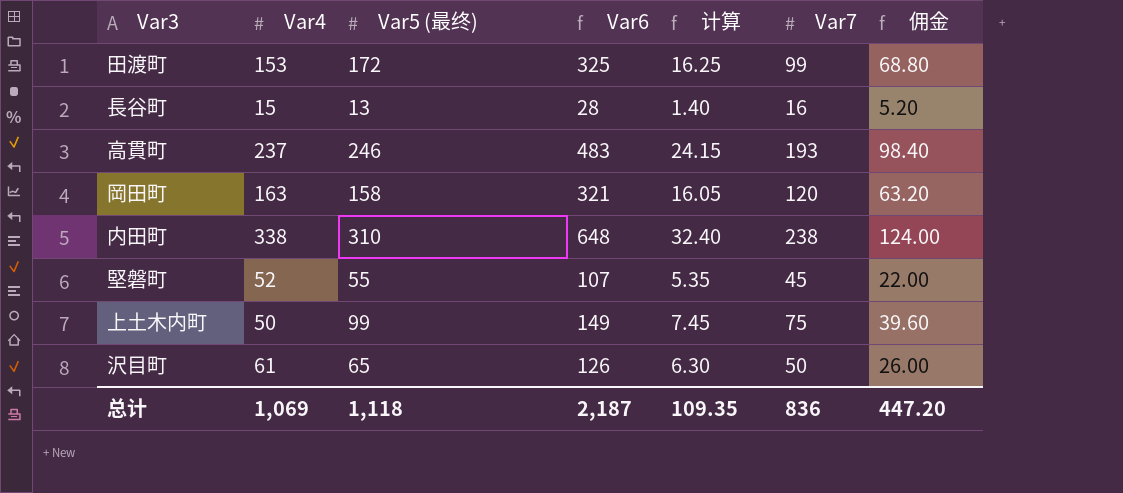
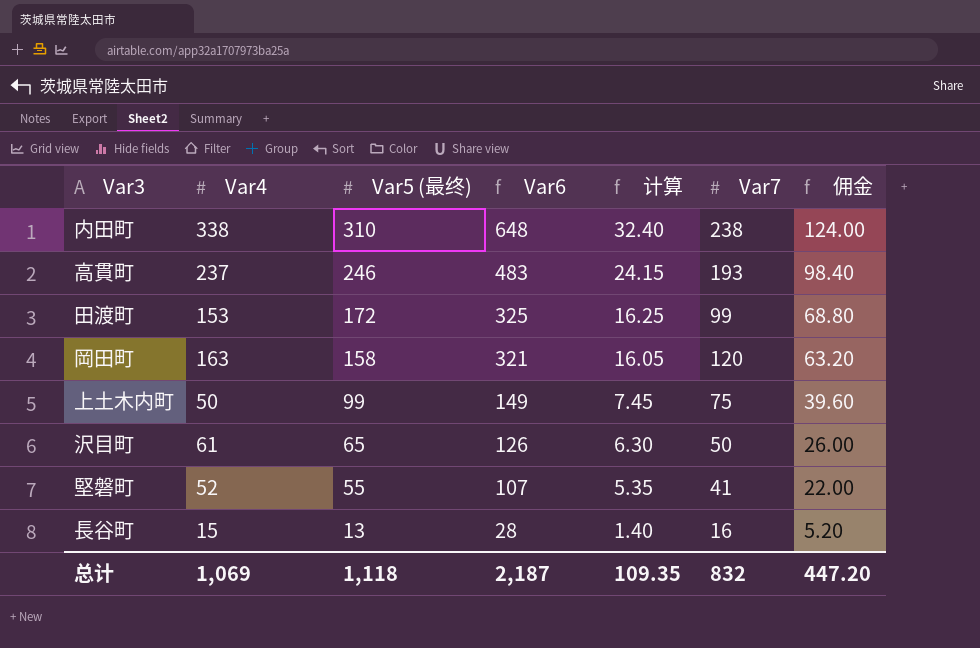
row order: none -> Var5 (最终) descending
堅磐町 | Var7: 45 -> 41
总计 | Var7: 836 -> 832

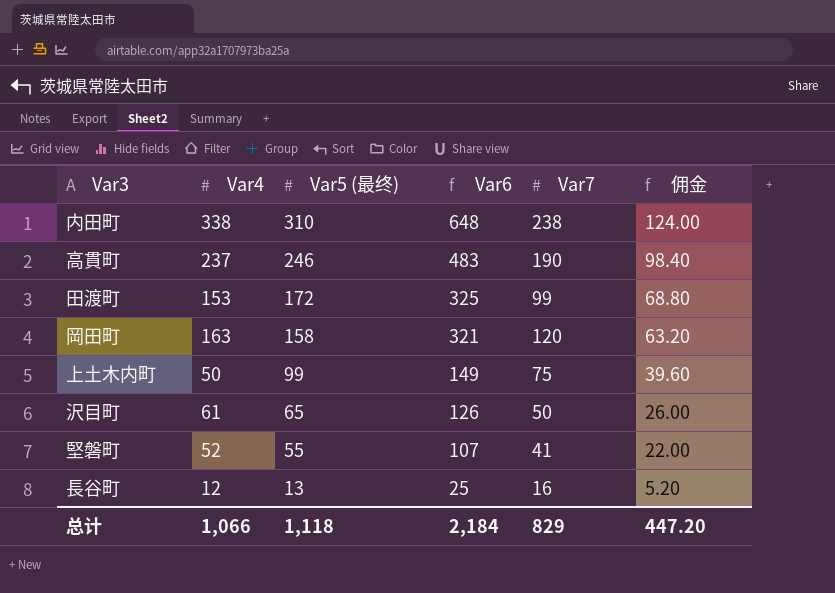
column 计算 | formula: [Var6] * 0.05 -> none
高貫町 | Var7: 193 -> 190
長谷町 | Var4: 15 -> 12
長谷町 | Var6: 28 -> 25
总计 | Var4: 1,069 -> 1,066
总计 | Var6: 2,187 -> 2,184
总计 | Var7: 832 -> 829

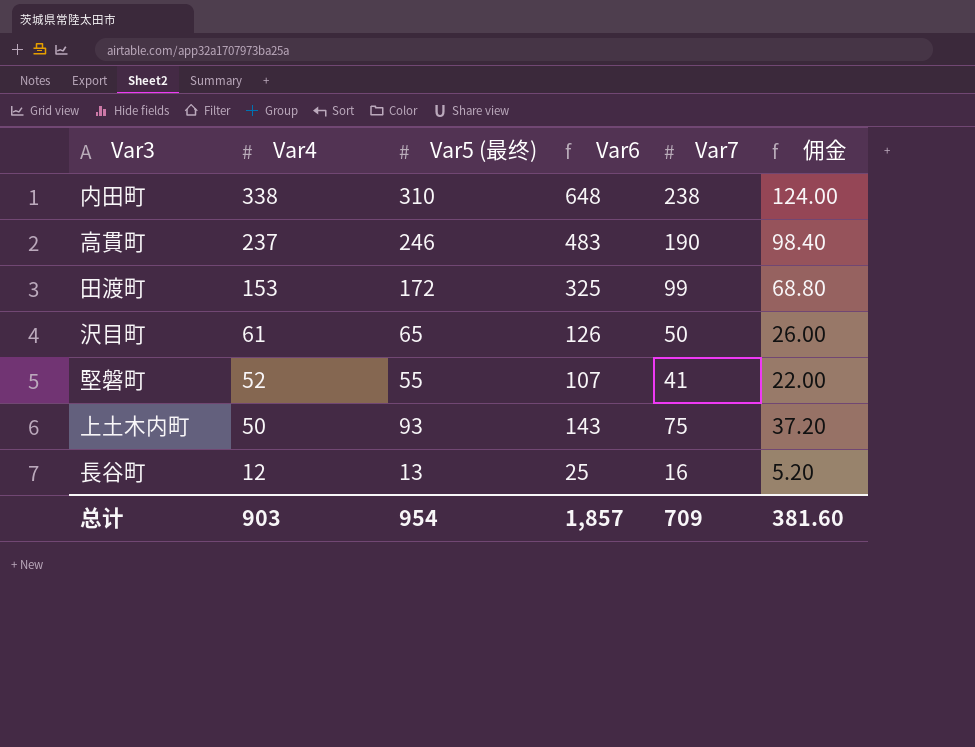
row order: Var5 (最终) descending -> Var4 descending
row 岡田町: 163 | 158 | 321 | 120 | 63.20 -> none
上土木内町 | Var5 (最终): 99 -> 93
上土木内町 | Var6: 149 -> 143
上土木内町 | 佣金: 39.60 -> 37.20
总计 | Var4: 1,066 -> 903
总计 | Var5 (最终): 1,118 -> 954
总计 | Var6: 2,184 -> 1,857
总计 | Var7: 829 -> 709
总计 | 佣金: 447.20 -> 381.60

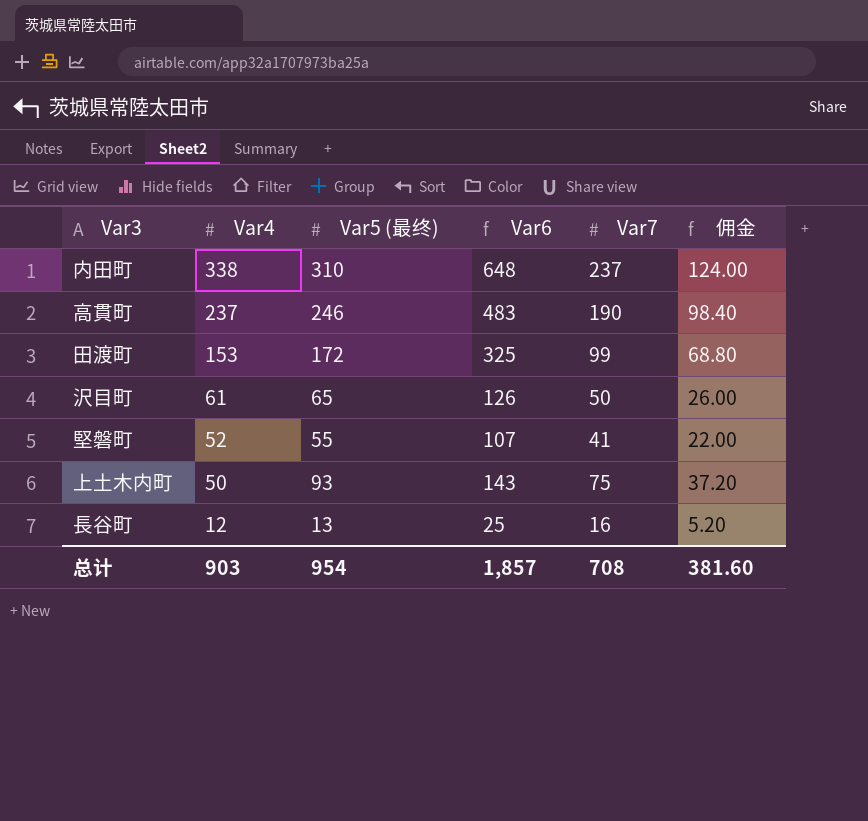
内田町 | Var7: 238 -> 237
总计 | Var7: 709 -> 708

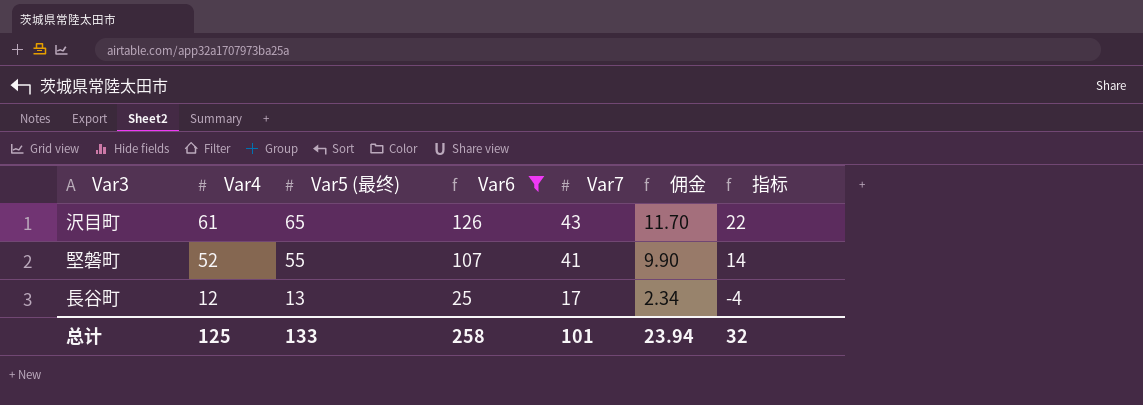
filter: none -> Var6 <= 126
column 佣金 | formula: [Var5 (最终)] * 0.4 -> [Var5 (最终)] * 0.18
column 指标 | formula: none -> [Var5 (最终)] - [Var7]
沢目町 | Var7: 50 -> 43
長谷町 | Var7: 16 -> 17
总计 | Var4: 903 -> 125
总计 | Var5 (最终): 954 -> 133
总计 | Var6: 1,857 -> 258
总计 | Var7: 708 -> 101
总计 | 佣金: 381.60 -> 23.94

